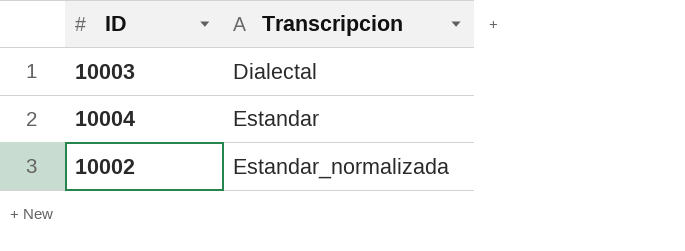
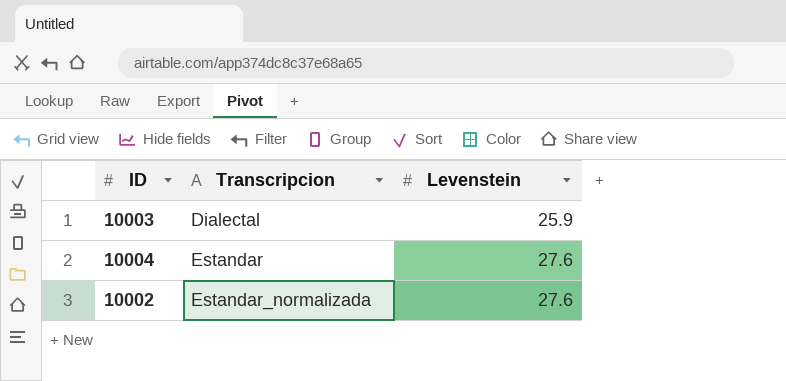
column Levenstein | position: none -> 3

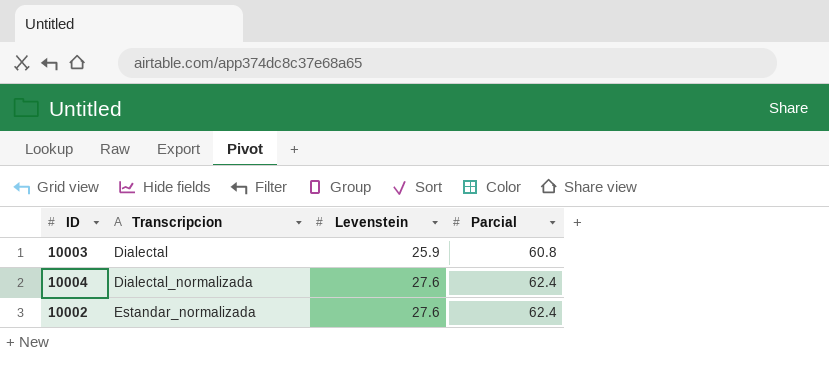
column Parcial | position: none -> 4
10004 | Transcripcion: Estandar -> Dialectal_normalizada

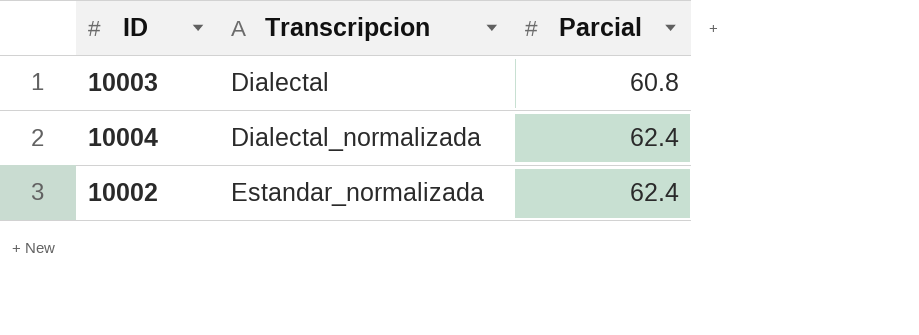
column Levenstein | position: 3 -> none

